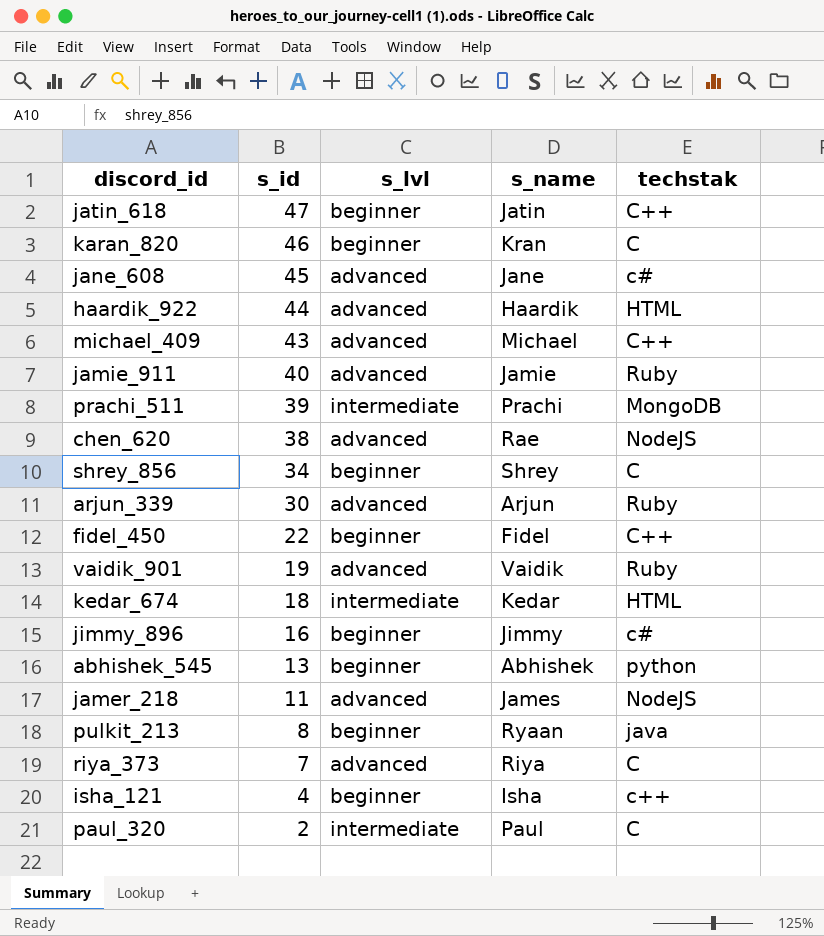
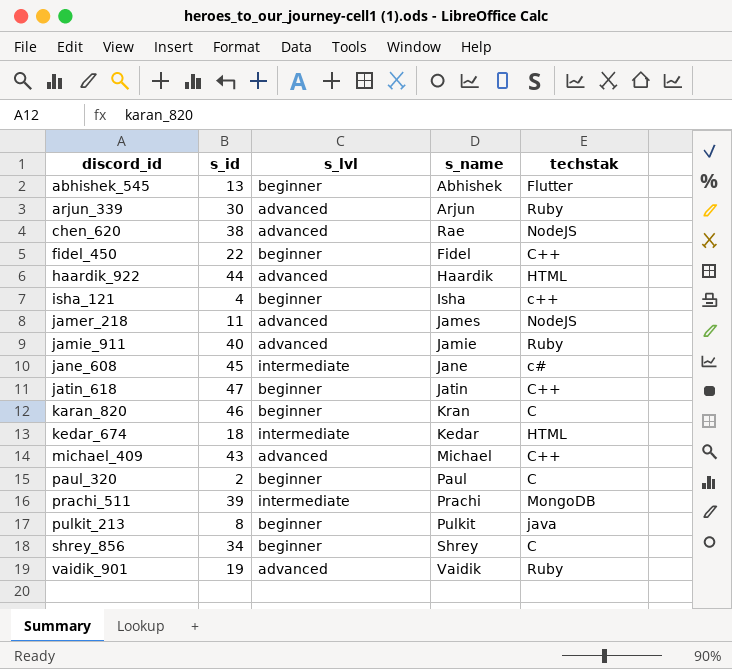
row order: s_id descending -> discord_id ascending
row jimmy_896: 16 | beginner | Jimmy | c# -> none
row riya_373: 7 | advanced | Riya | C -> none
abhishek_545 | techstak: python -> Flutter
jane_608 | s_lvl: advanced -> intermediate
paul_320 | s_lvl: intermediate -> beginner
pulkit_213 | s_name: Ryaan -> Pulkit

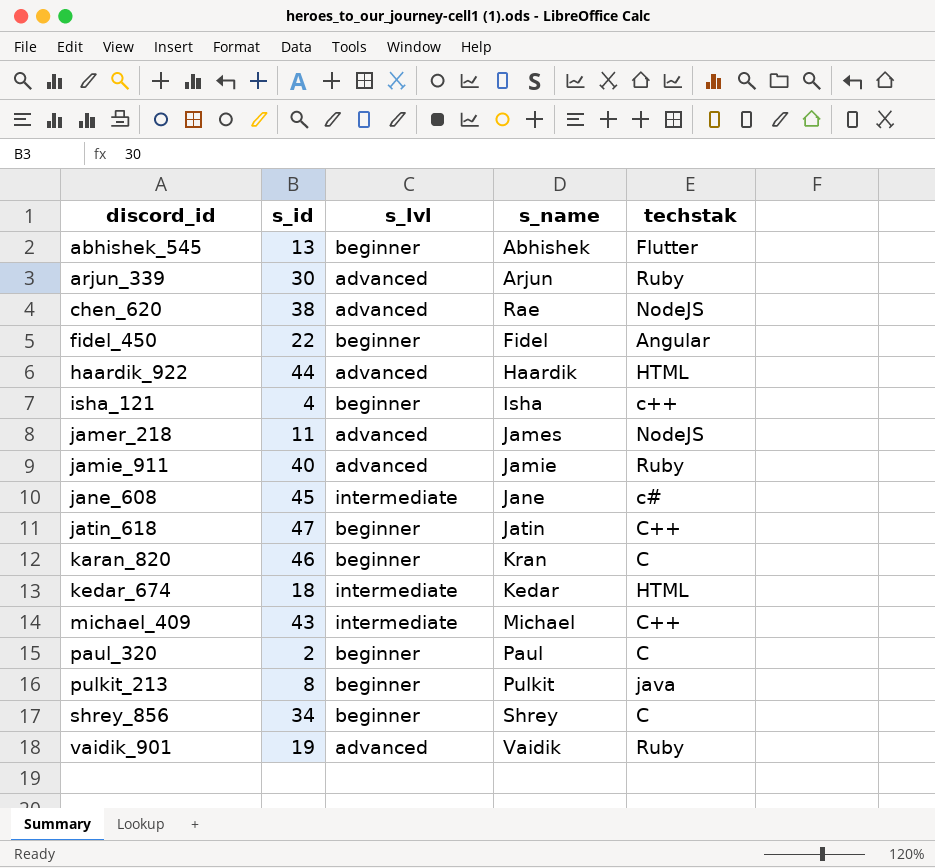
row prachi_511: 39 | intermediate | Prachi | MongoDB -> none
fidel_450 | techstak: C++ -> Angular
michael_409 | s_lvl: advanced -> intermediate

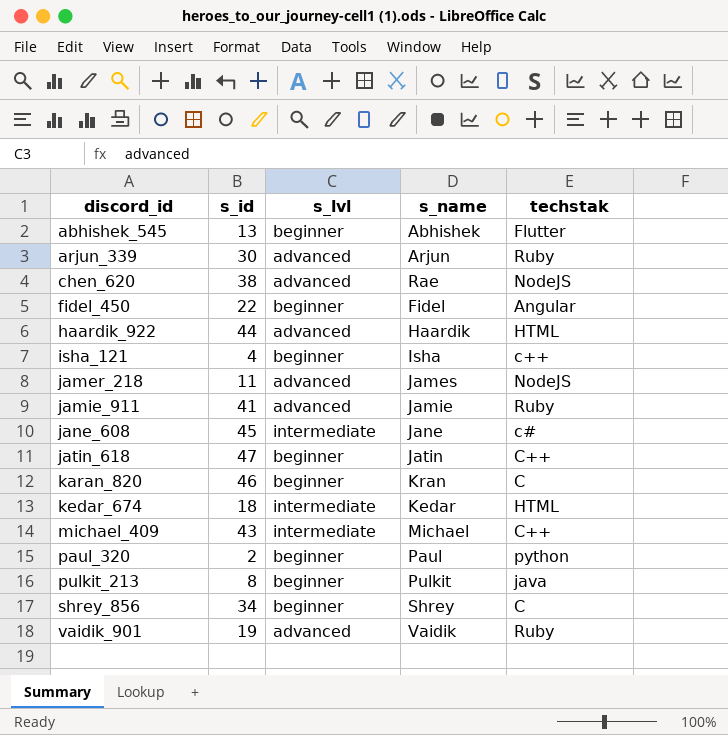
jamie_911 | s_id: 40 -> 41
paul_320 | techstak: C -> python

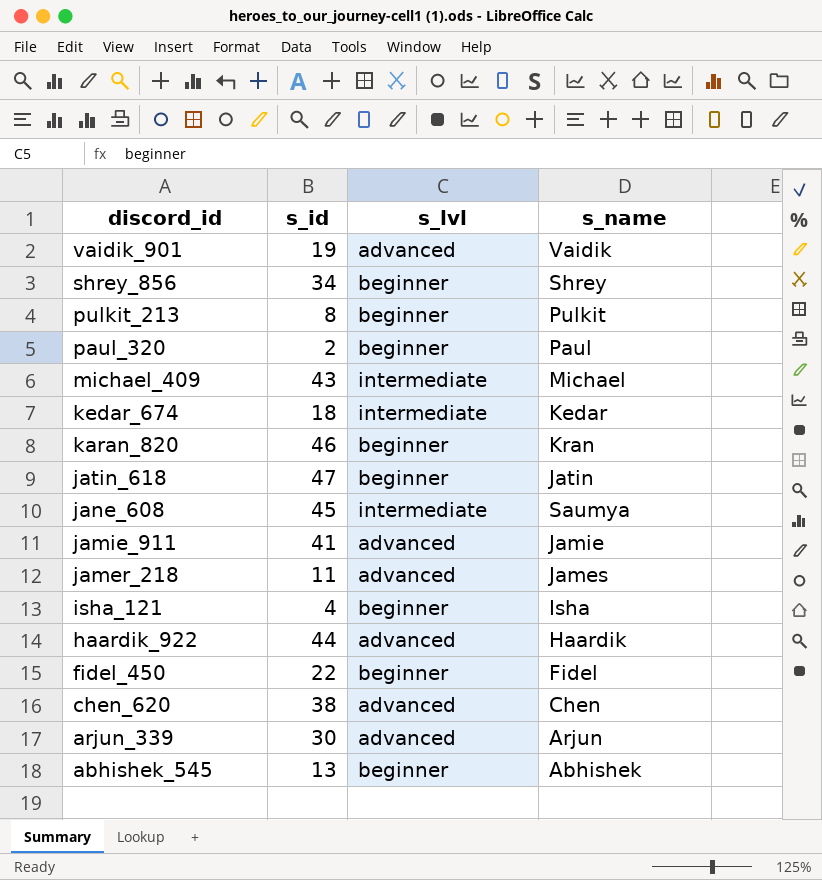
row order: discord_id ascending -> discord_id descending
column techstak | position: 5 -> none
jane_608 | s_name: Jane -> Saumya
chen_620 | s_name: Rae -> Chen

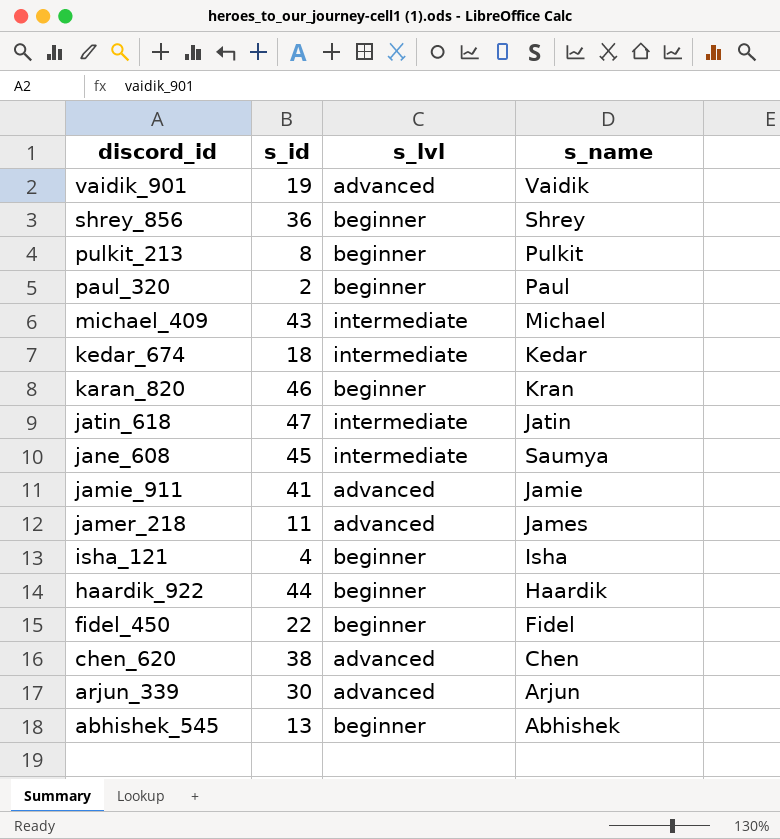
shrey_856 | s_id: 34 -> 36
jatin_618 | s_lvl: beginner -> intermediate
haardik_922 | s_lvl: advanced -> beginner

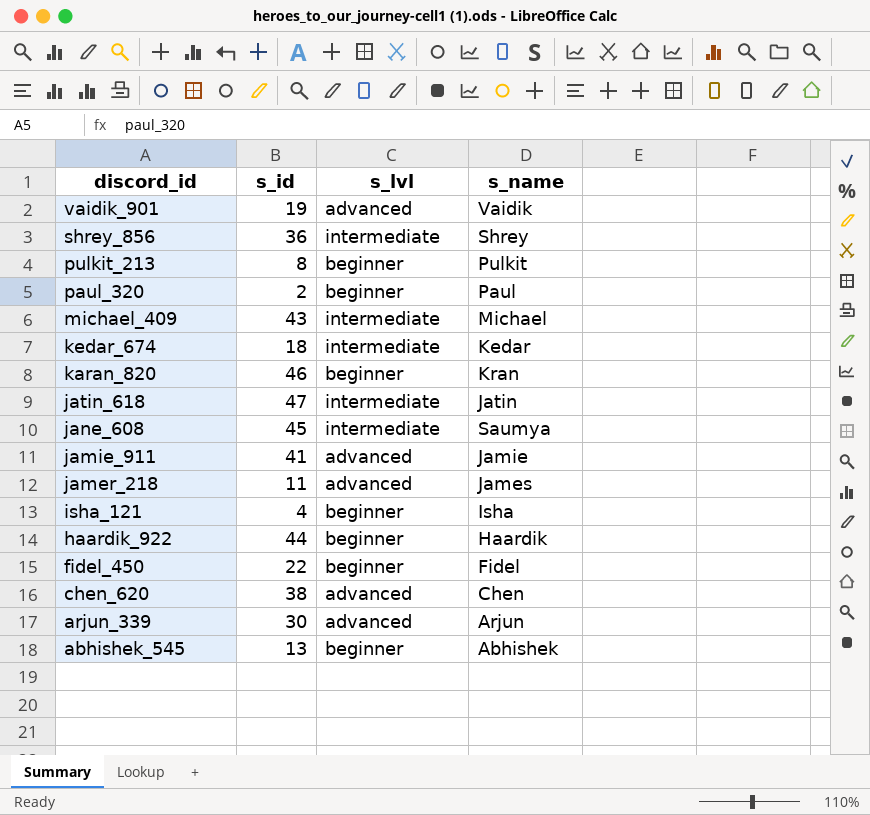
shrey_856 | s_lvl: beginner -> intermediate

